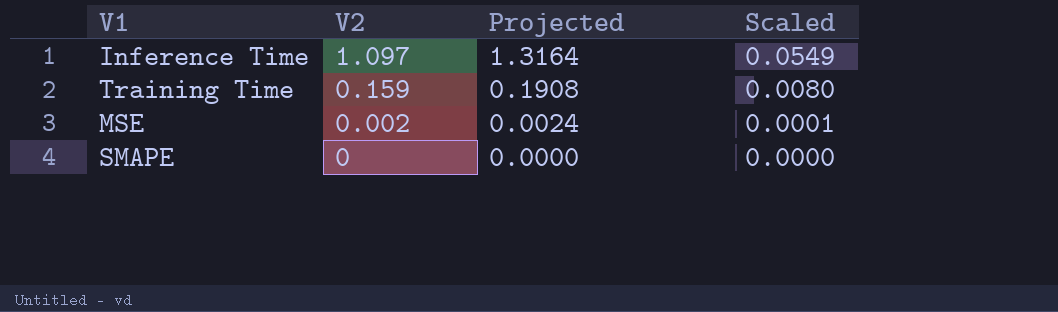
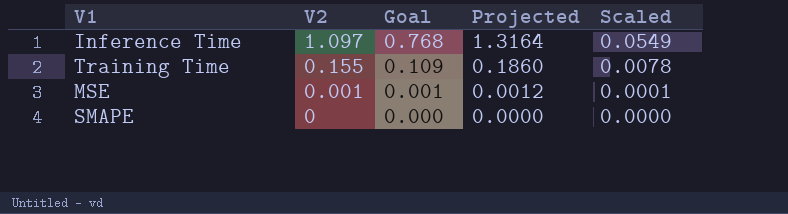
column Goal | formula: none -> [V2] * 0.7
Training Time | V2: 0.159 -> 0.155
Training Time | Projected: 0.1908 -> 0.1860
Training Time | Scaled: 0.0080 -> 0.0078
MSE | V2: 0.002 -> 0.001
MSE | Projected: 0.0024 -> 0.0012

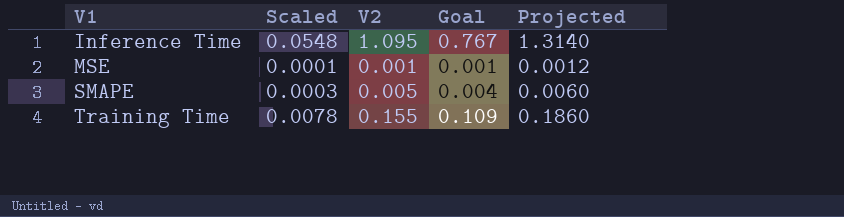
row order: V2 descending -> V1 ascending
column Scaled | position: 5 -> 2
Inference Time | Scaled: 0.0549 -> 0.0548
Inference Time | V2: 1.097 -> 1.095
Inference Time | Goal: 0.768 -> 0.767
Inference Time | Projected: 1.3164 -> 1.3140
SMAPE | Scaled: 0.0000 -> 0.0003
SMAPE | V2: 0 -> 0.005
SMAPE | Goal: 0.000 -> 0.004
SMAPE | Projected: 0.0000 -> 0.0060

